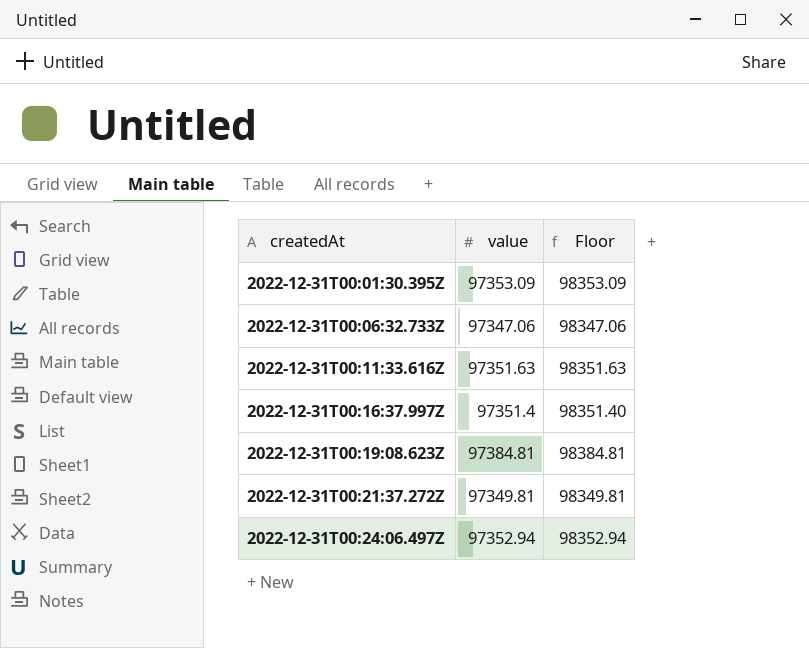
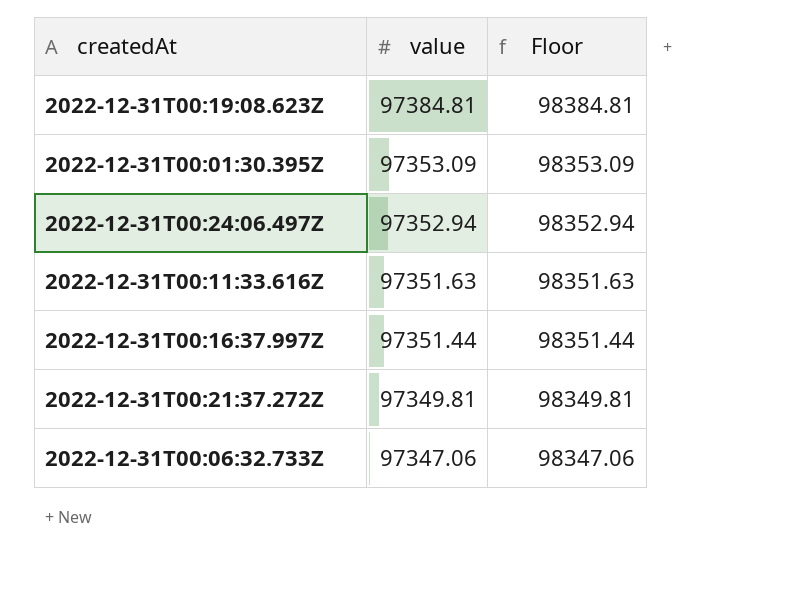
row order: createdAt ascending -> value descending
2022-12-31T00:16:37.997Z | value: 97351.4 -> 97351.44
2022-12-31T00:16:37.997Z | Floor: 98351.40 -> 98351.44

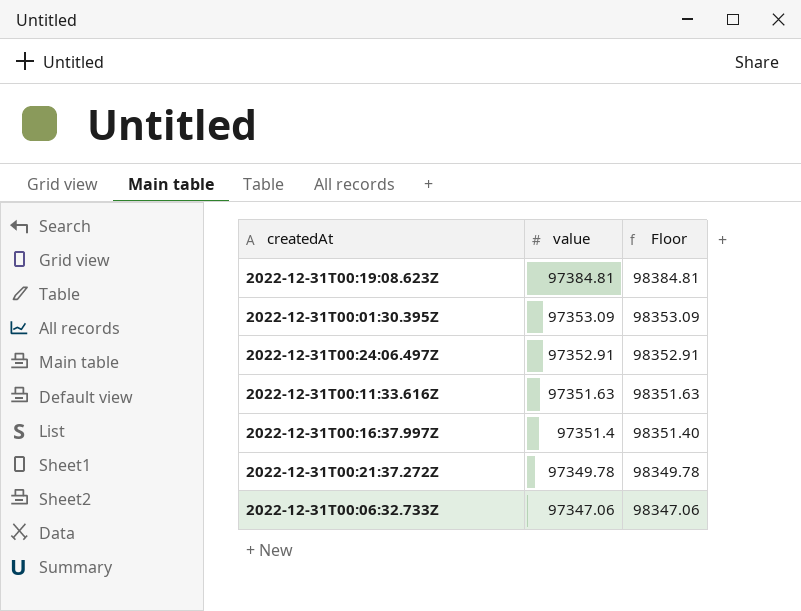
2022-12-31T00:24:06.497Z | value: 97352.94 -> 97352.91
2022-12-31T00:24:06.497Z | Floor: 98352.94 -> 98352.91
2022-12-31T00:16:37.997Z | value: 97351.44 -> 97351.4
2022-12-31T00:16:37.997Z | Floor: 98351.44 -> 98351.40
2022-12-31T00:21:37.272Z | value: 97349.81 -> 97349.78
2022-12-31T00:21:37.272Z | Floor: 98349.81 -> 98349.78

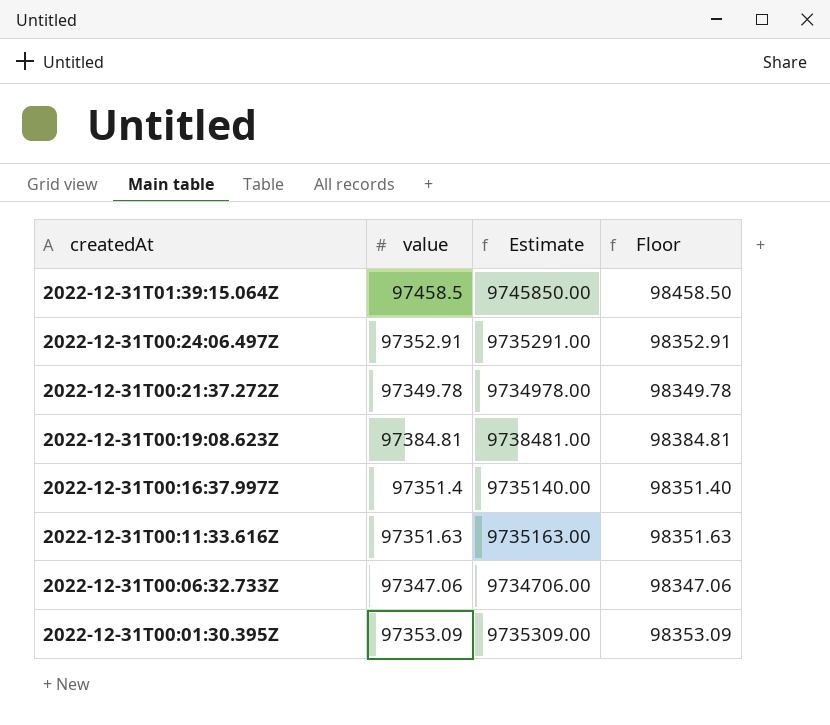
row order: value descending -> createdAt descending
column Estimate | formula: none -> [value] * 100
row 2022-12-31T01:39:15.064Z: none -> 97458.5 | 9745850.00 | 98458.50

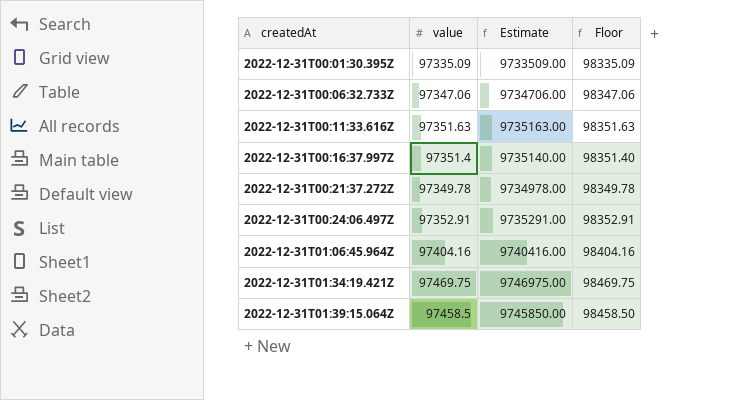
row order: createdAt descending -> createdAt ascending
row 2022-12-31T00:19:08.623Z: 97384.81 | 9738481.00 | 98384.81 -> none
2022-12-31T00:01:30.395Z | value: 97353.09 -> 97335.09
2022-12-31T00:01:30.395Z | Estimate: 9735309.00 -> 9733509.00
2022-12-31T00:01:30.395Z | Floor: 98353.09 -> 98335.09
row 2022-12-31T01:06:45.964Z: none -> 97404.16 | 9740416.00 | 98404.16
row 2022-12-31T01:34:19.421Z: none -> 97469.75 | 9746975.00 | 98469.75

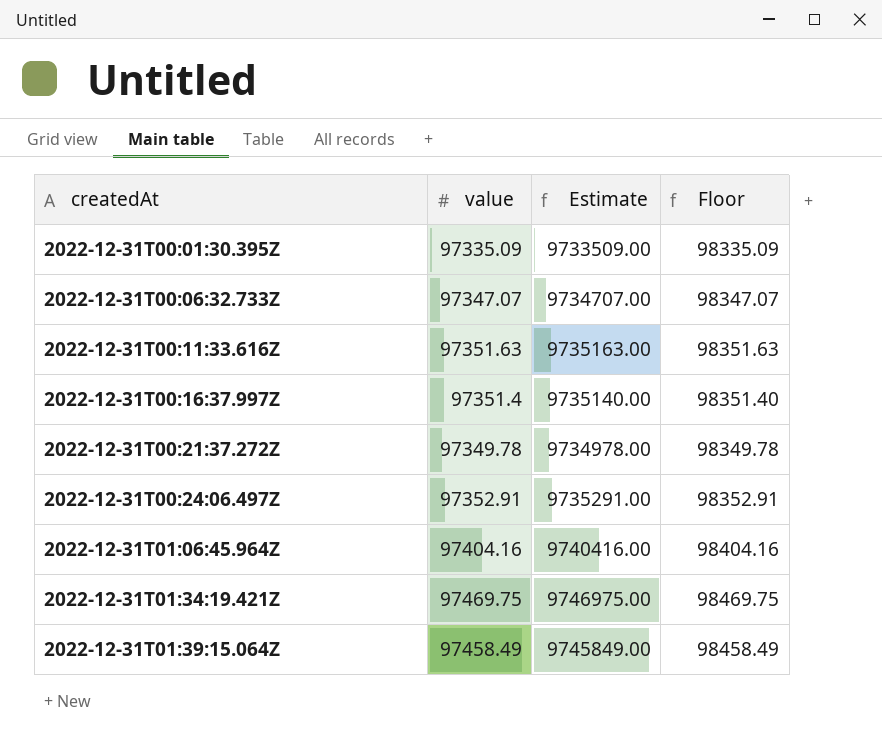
2022-12-31T00:06:32.733Z | value: 97347.06 -> 97347.07
2022-12-31T00:06:32.733Z | Estimate: 9734706.00 -> 9734707.00
2022-12-31T00:06:32.733Z | Floor: 98347.06 -> 98347.07
2022-12-31T01:39:15.064Z | value: 97458.5 -> 97458.49
2022-12-31T01:39:15.064Z | Estimate: 9745850.00 -> 9745849.00
2022-12-31T01:39:15.064Z | Floor: 98458.50 -> 98458.49

